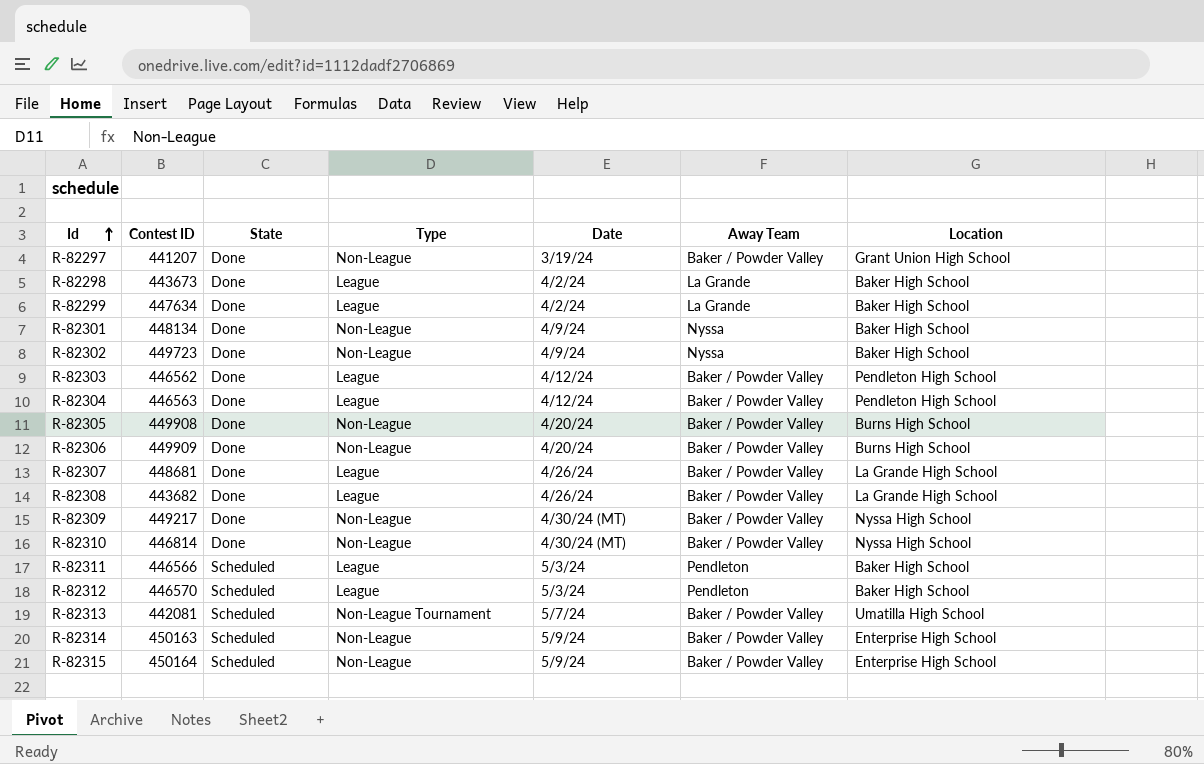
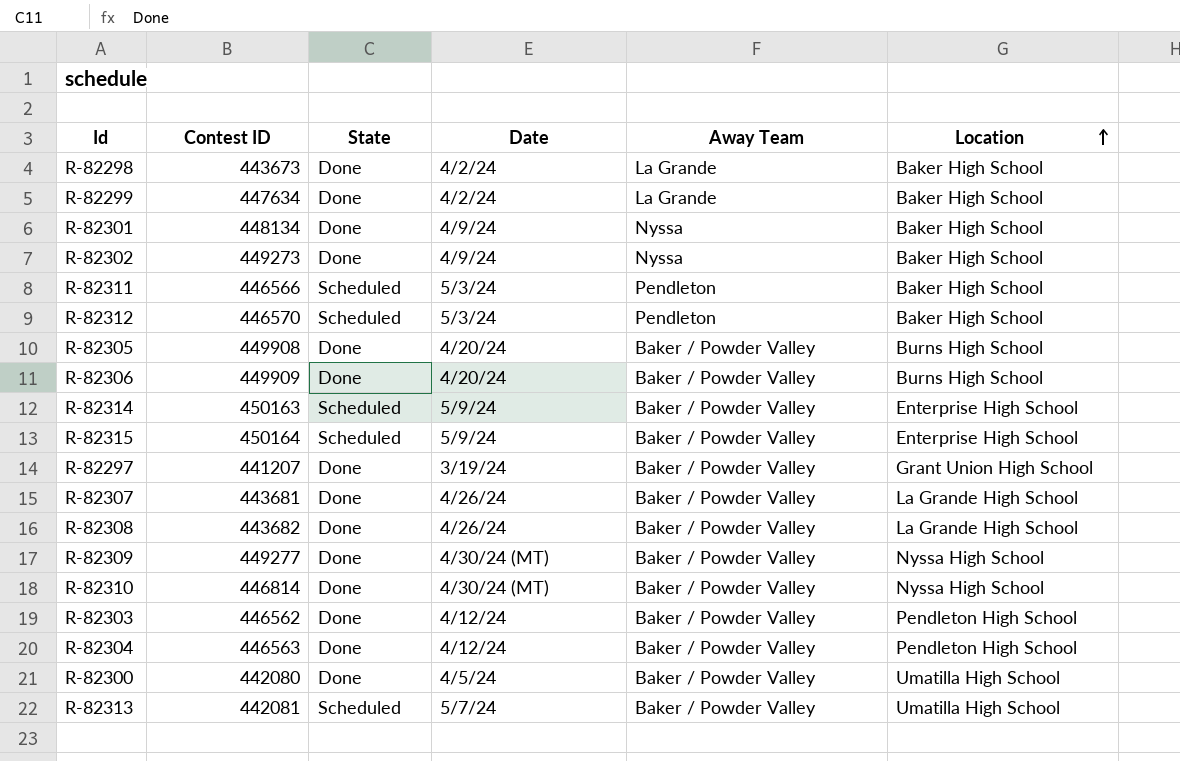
row order: Id ascending -> Location ascending
column Type | position: 4 -> none
R-82302 | Contest ID: 449723 -> 449273
R-82307 | Contest ID: 448681 -> 443681
R-82309 | Contest ID: 449217 -> 449277
row R-82300: none -> 442080 | Done | 4/5/24 | Baker / Powder Valley | Umatilla High School

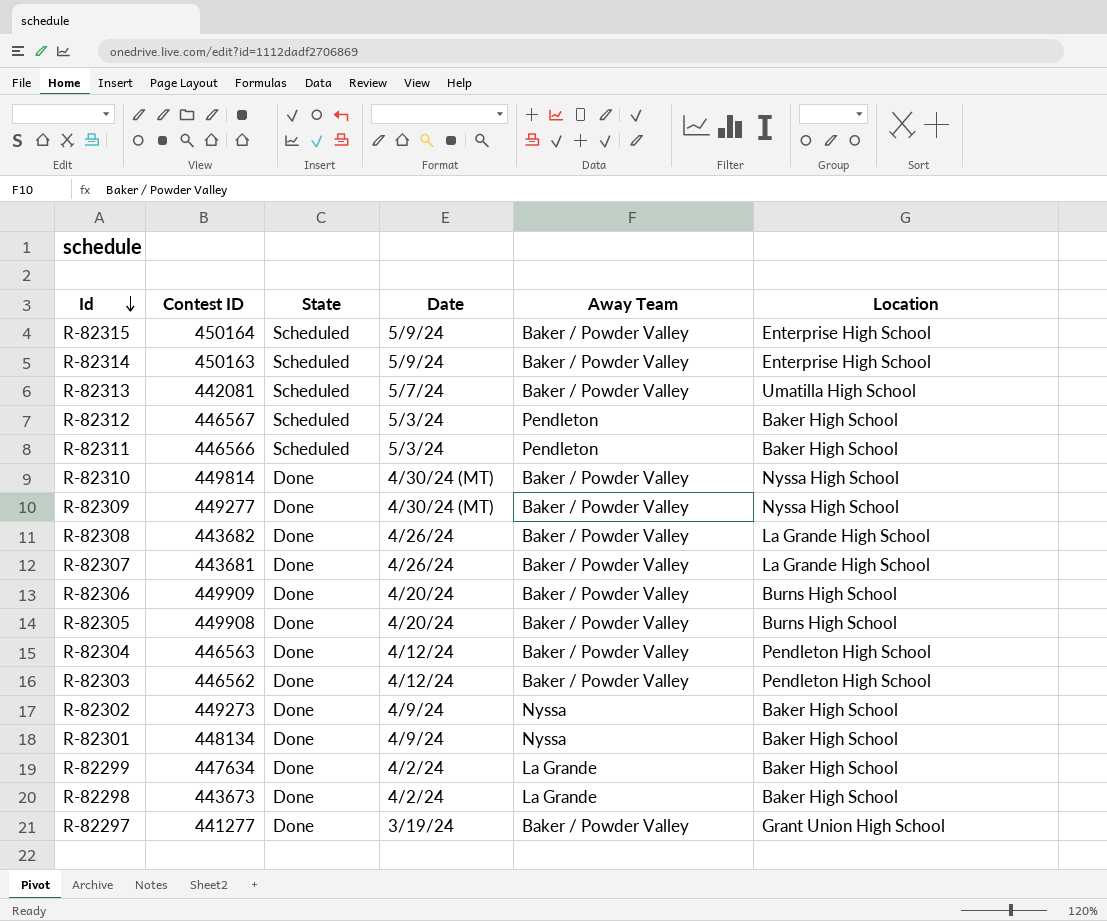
row order: Location ascending -> Id descending
row R-82300: 442080 | Done | 4/5/24 | Baker / Powder Valley | Umatilla High School -> none
R-82312 | Contest ID: 446570 -> 446567
R-82310 | Contest ID: 446814 -> 449814
R-82297 | Contest ID: 441207 -> 441277

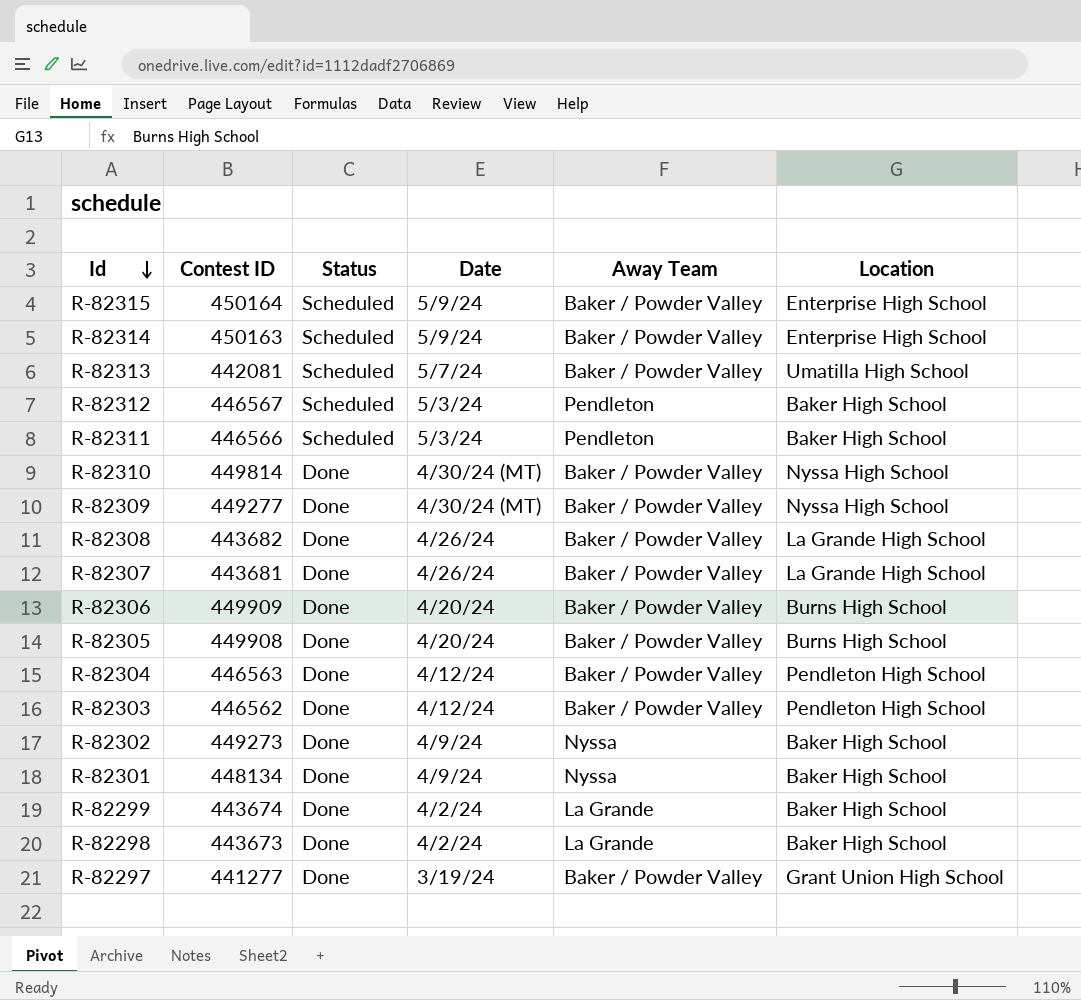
column name: State -> Status
R-82299 | Contest ID: 447634 -> 443674

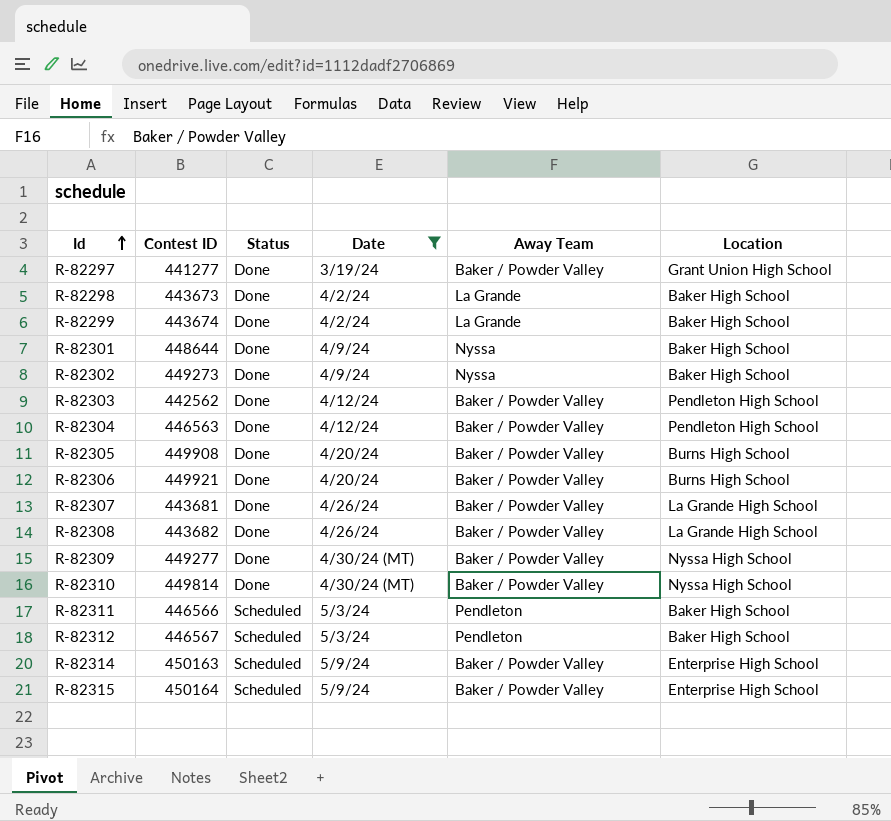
filter: none -> Date != 5/7/24
row order: Id descending -> Id ascending
R-82301 | Contest ID: 448134 -> 448644
R-82303 | Contest ID: 446562 -> 442562
R-82306 | Contest ID: 449909 -> 449921

